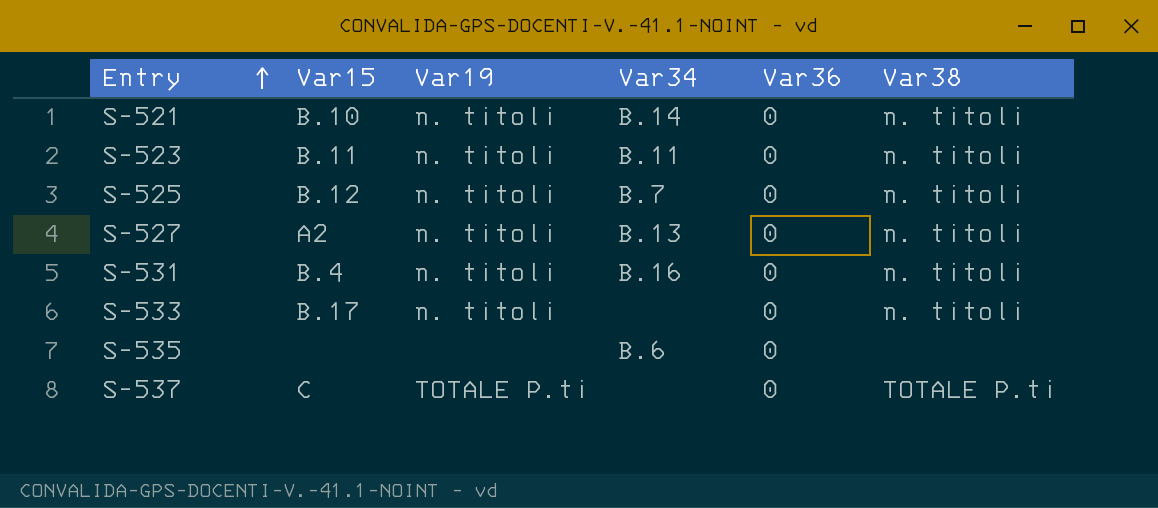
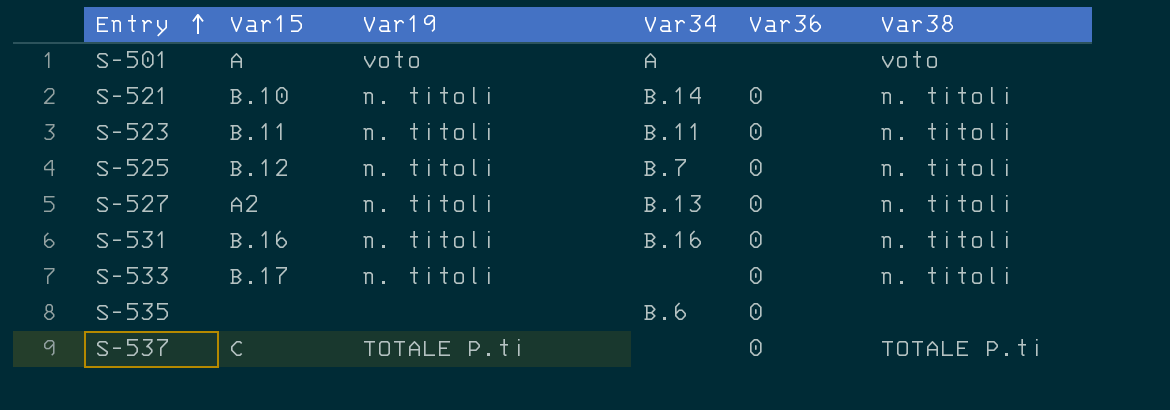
row S-501: none -> A | voto | A | none | voto
S-531 | Var15: B.4 -> B.16

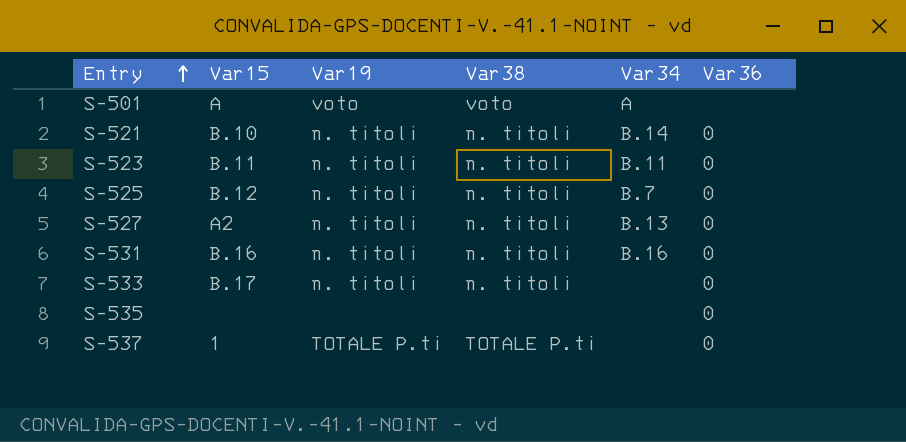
column Var38 | position: 6 -> 4
S-535 | Var34: B.6 -> none
S-537 | Var15: C -> 1

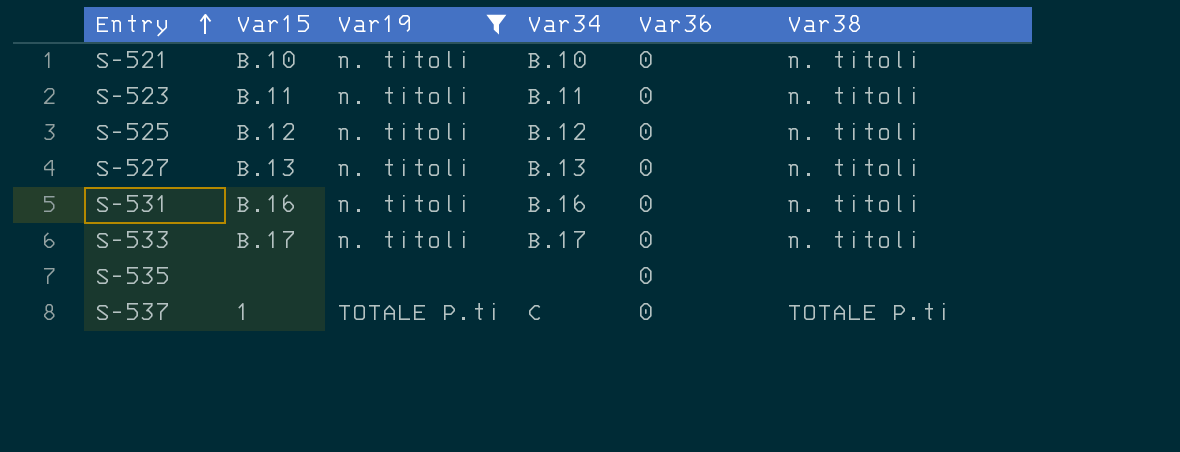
filter: none -> Var19 != voto
column Var38 | position: 4 -> 6
S-521 | Var34: B.14 -> B.10
S-525 | Var34: B.7 -> B.12
S-527 | Var15: A2 -> B.13
S-533 | Var34: none -> B.17
S-537 | Var34: none -> C

